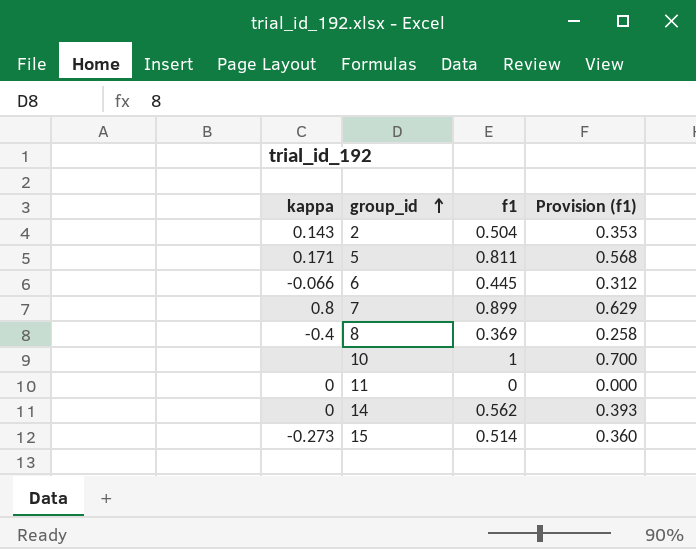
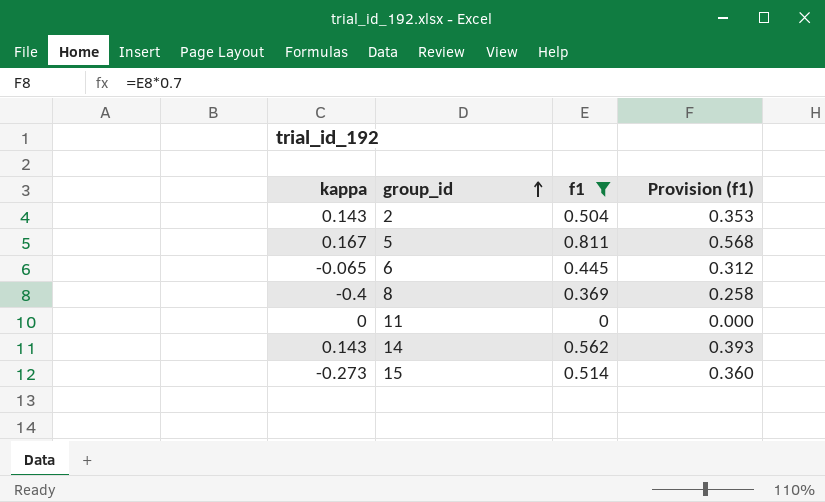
filter: none -> f1 <= 0.811
5 | kappa: 0.171 -> 0.167
6 | kappa: -0.066 -> -0.065
14 | kappa: 0 -> 0.143

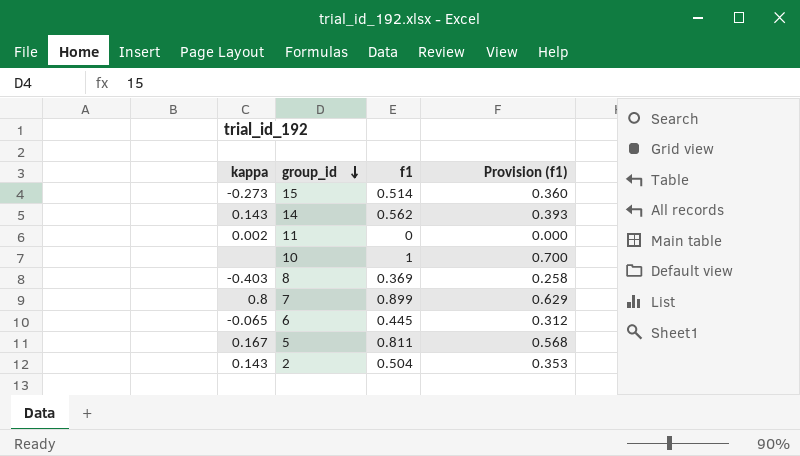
filter: f1 <= 0.811 -> none
row order: group_id ascending -> group_id descending
11 | kappa: 0 -> 0.002
8 | kappa: -0.4 -> -0.403

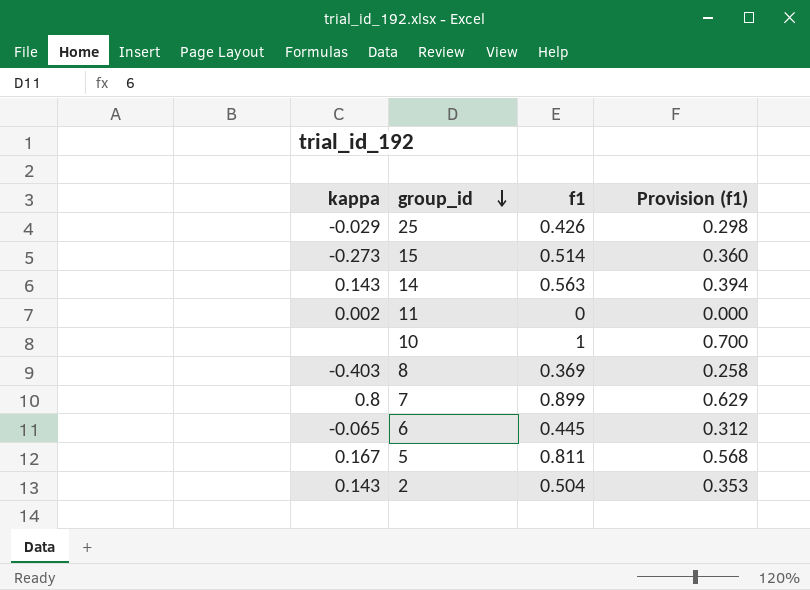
row 25: none -> -0.029 | 0.426 | 0.298
14 | f1: 0.562 -> 0.563
14 | Provision (f1): 0.393 -> 0.394

